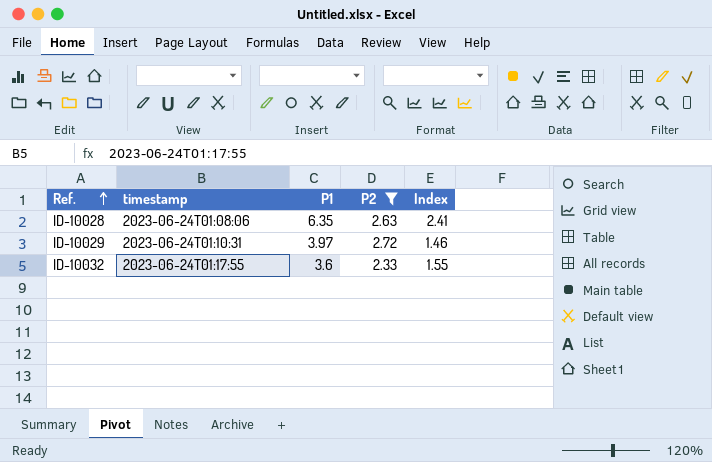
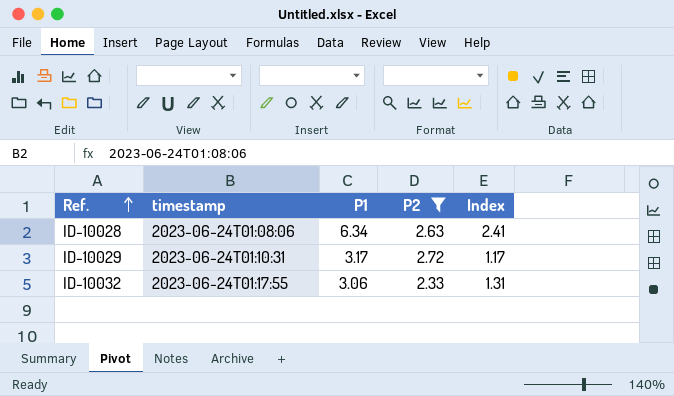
ID-10028 | P1: 6.35 -> 6.34
ID-10029 | P1: 3.97 -> 3.17
ID-10029 | Index: 1.46 -> 1.17
ID-10032 | P1: 3.6 -> 3.06
ID-10032 | Index: 1.55 -> 1.31

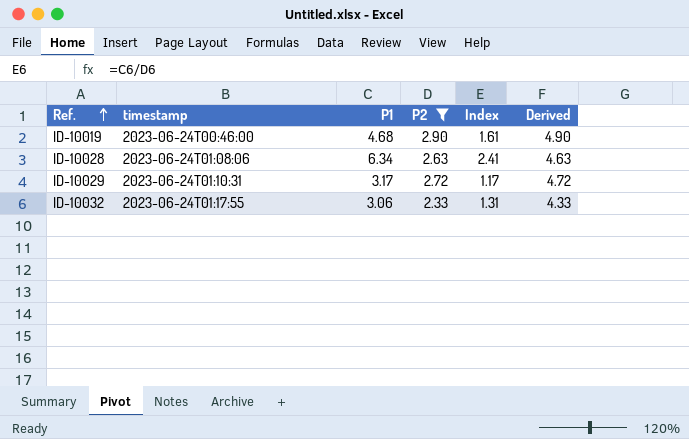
column Derived | formula: none -> [P2] + 2
row ID-10019: none -> 2023-06-24T00:46:00 | 4.68 | 2.90 | 1.61 | 4.90

